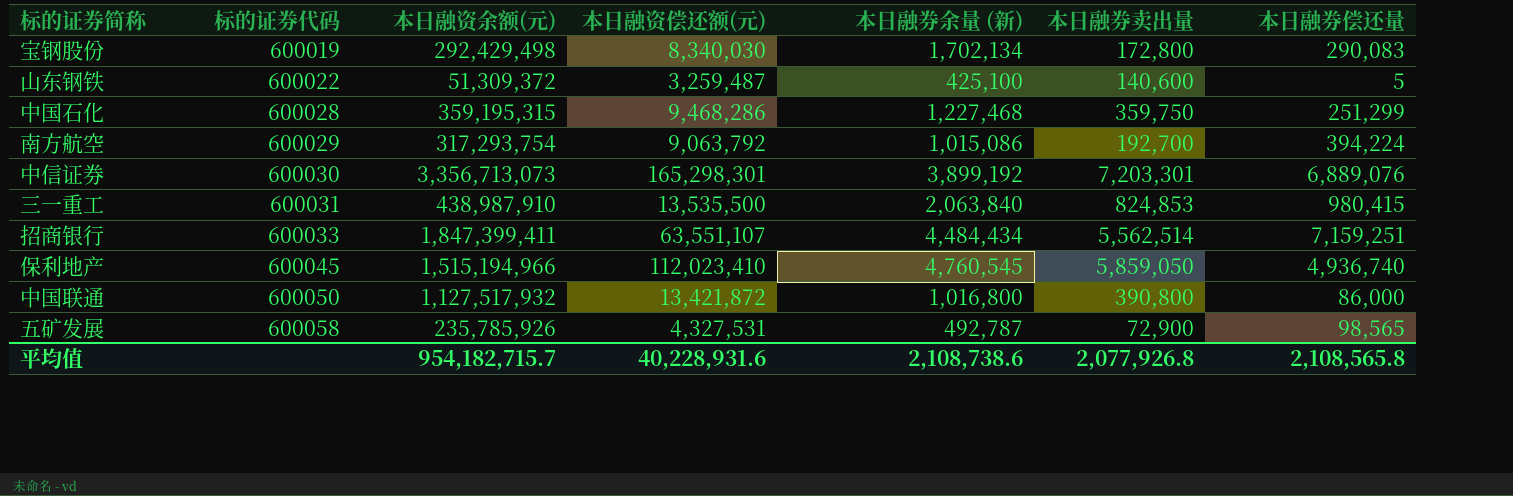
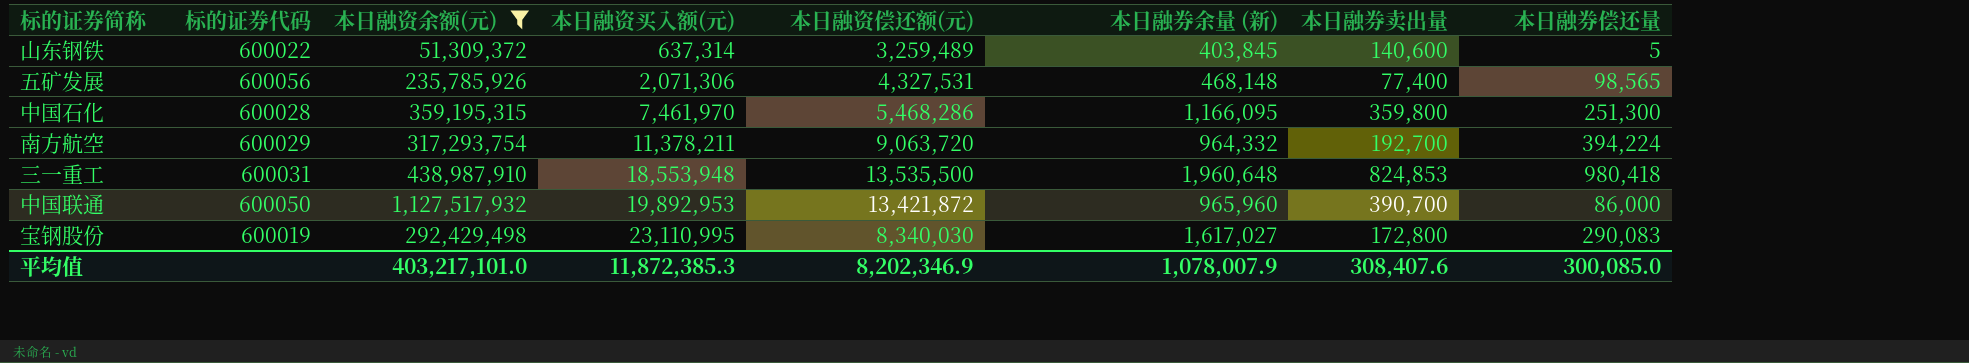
filter: none -> 本日融资余额(元) <= 1,127,517,932
row order: 标的证券代码 ascending -> 本日融资买入额(元) ascending
column 本日融资买入额(元) | position: none -> 4
山东钢铁 | 本日融资偿还额(元): 3,259,487 -> 3,259,489
山东钢铁 | 本日融券余量 (新): 425,100 -> 403,845
五矿发展 | 标的证券代码: 600058 -> 600056
五矿发展 | 本日融券余量 (新): 492,787 -> 468,148
五矿发展 | 本日融券卖出量: 72,900 -> 77,400
中国石化 | 本日融资偿还额(元): 9,468,286 -> 5,468,286
中国石化 | 本日融券余量 (新): 1,227,468 -> 1,166,095
中国石化 | 本日融券卖出量: 359,750 -> 359,800
中国石化 | 本日融券偿还量: 251,299 -> 251,300
南方航空 | 本日融资偿还额(元): 9,063,792 -> 9,063,720
南方航空 | 本日融券余量 (新): 1,015,086 -> 964,332
三一重工 | 本日融券余量 (新): 2,063,840 -> 1,960,648
三一重工 | 本日融券偿还量: 980,415 -> 980,418
中国联通 | 本日融券余量 (新): 1,016,800 -> 965,960
中国联通 | 本日融券卖出量: 390,800 -> 390,700
宝钢股份 | 本日融券余量 (新): 1,702,134 -> 1,617,027
平均值 | 本日融资余额(元): 954,182,715.7 -> 403,217,101.0
平均值 | 本日融资偿还额(元): 40,228,931.6 -> 8,202,346.9
平均值 | 本日融券余量 (新): 2,108,738.6 -> 1,078,007.9
平均值 | 本日融券卖出量: 2,077,926.8 -> 308,407.6
平均值 | 本日融券偿还量: 2,108,565.8 -> 300,085.0

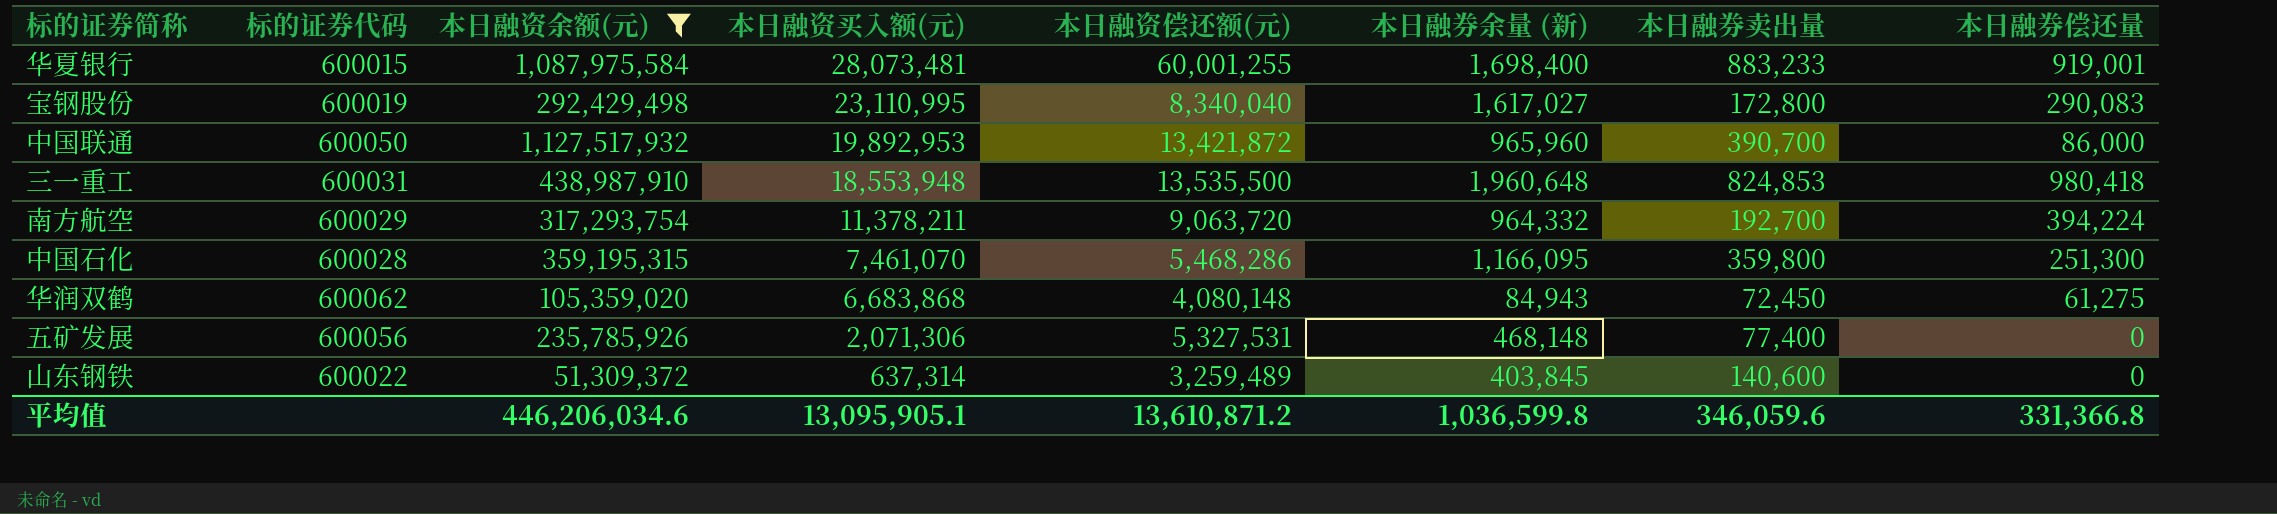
row order: 本日融资买入额(元) ascending -> 本日融资买入额(元) descending
row 华夏银行: none -> 600015 | 1,087,975,584 | 28,073,481 | 60,001,255 | 1,698,400 | 883,233 | 919,001
宝钢股份 | 本日融资偿还额(元): 8,340,030 -> 8,340,040
中国石化 | 本日融资买入额(元): 7,461,970 -> 7,461,070
row 华润双鹤: none -> 600062 | 105,359,020 | 6,683,868 | 4,080,148 | 84,943 | 72,450 | 61,275
五矿发展 | 本日融资偿还额(元): 4,327,531 -> 5,327,531
五矿发展 | 本日融券偿还量: 98,565 -> 0
山东钢铁 | 本日融券偿还量: 5 -> 0
平均值 | 本日融资余额(元): 403,217,101.0 -> 446,206,034.6
平均值 | 本日融资买入额(元): 11,872,385.3 -> 13,095,905.1
平均值 | 本日融资偿还额(元): 8,202,346.9 -> 13,610,871.2
平均值 | 本日融券余量 (新): 1,078,007.9 -> 1,036,599.8
平均值 | 本日融券卖出量: 308,407.6 -> 346,059.6
平均值 | 本日融券偿还量: 300,085.0 -> 331,366.8

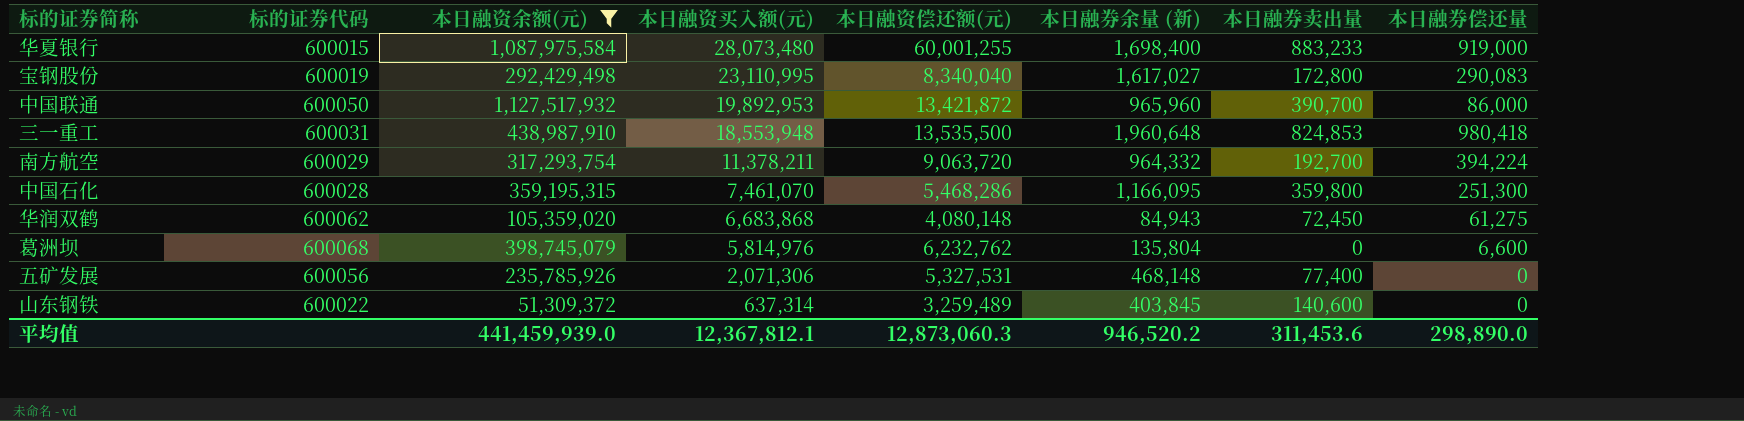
华夏银行 | 本日融资买入额(元): 28,073,481 -> 28,073,480
华夏银行 | 本日融券偿还量: 919,001 -> 919,000
row 葛洲坝: none -> 600068 | 398,745,079 | 5,814,976 | 6,232,762 | 135,804 | 0 | 6,600
平均值 | 本日融资余额(元): 446,206,034.6 -> 441,459,939.0
平均值 | 本日融资买入额(元): 13,095,905.1 -> 12,367,812.1
平均值 | 本日融资偿还额(元): 13,610,871.2 -> 12,873,060.3
平均值 | 本日融券余量 (新): 1,036,599.8 -> 946,520.2
平均值 | 本日融券卖出量: 346,059.6 -> 311,453.6
平均值 | 本日融券偿还量: 331,366.8 -> 298,890.0

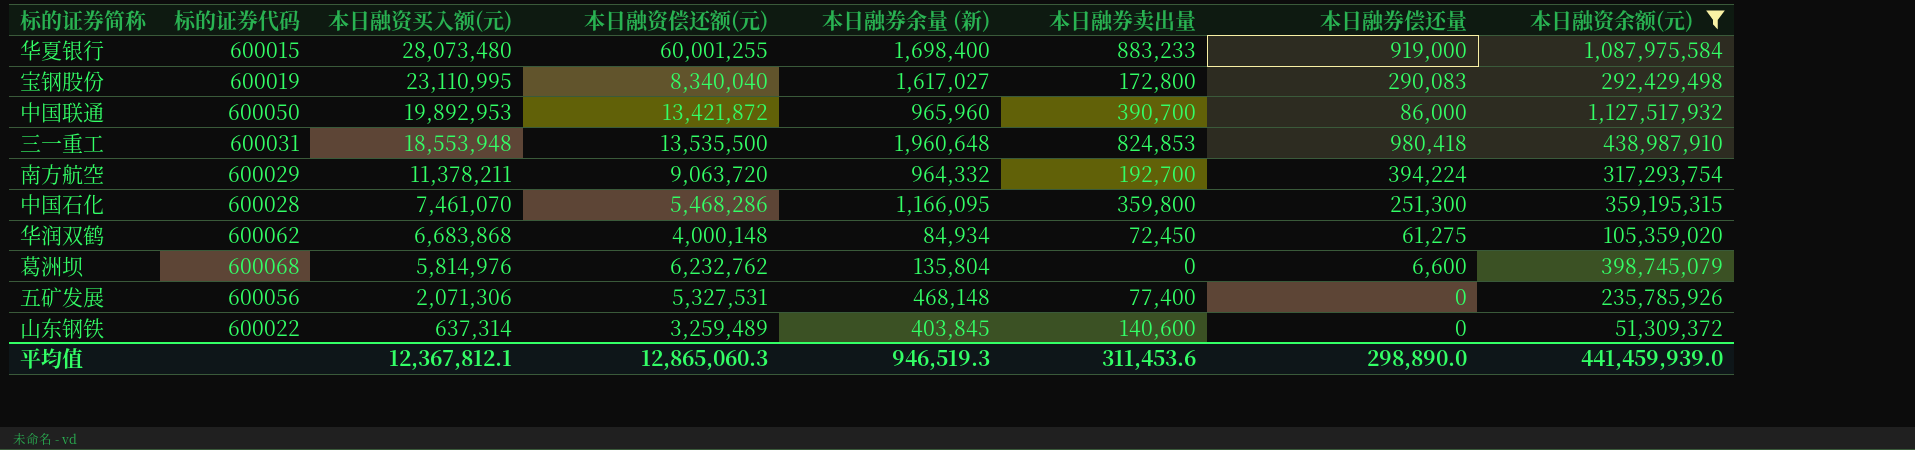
column 本日融资余额(元) | position: 3 -> 8
华润双鹤 | 本日融资偿还额(元): 4,080,148 -> 4,000,148
华润双鹤 | 本日融券余量 (新): 84,943 -> 84,934
平均值 | 本日融资偿还额(元): 12,873,060.3 -> 12,865,060.3
平均值 | 本日融券余量 (新): 946,520.2 -> 946,519.3

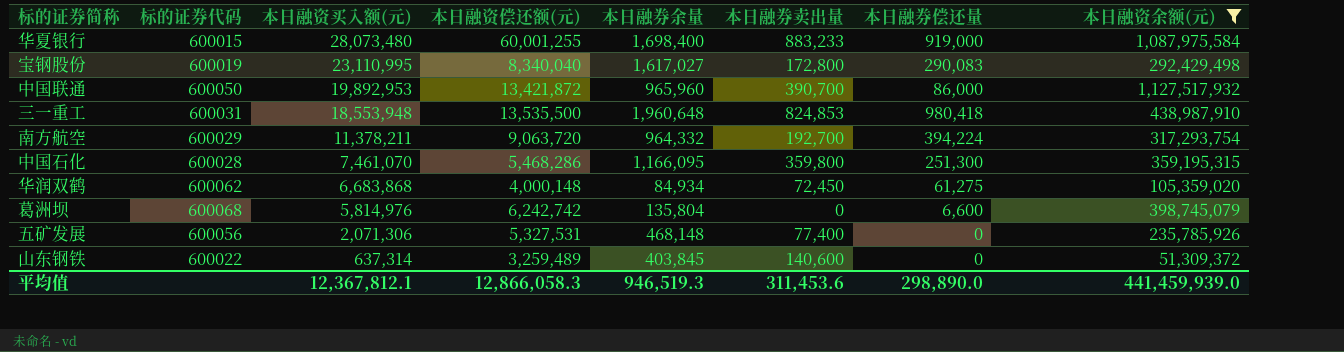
column name: 本日融券余量 (新) -> 本日融券余量
葛洲坝 | 本日融资偿还额(元): 6,232,762 -> 6,242,742
平均值 | 本日融资偿还额(元): 12,865,060.3 -> 12,866,058.3

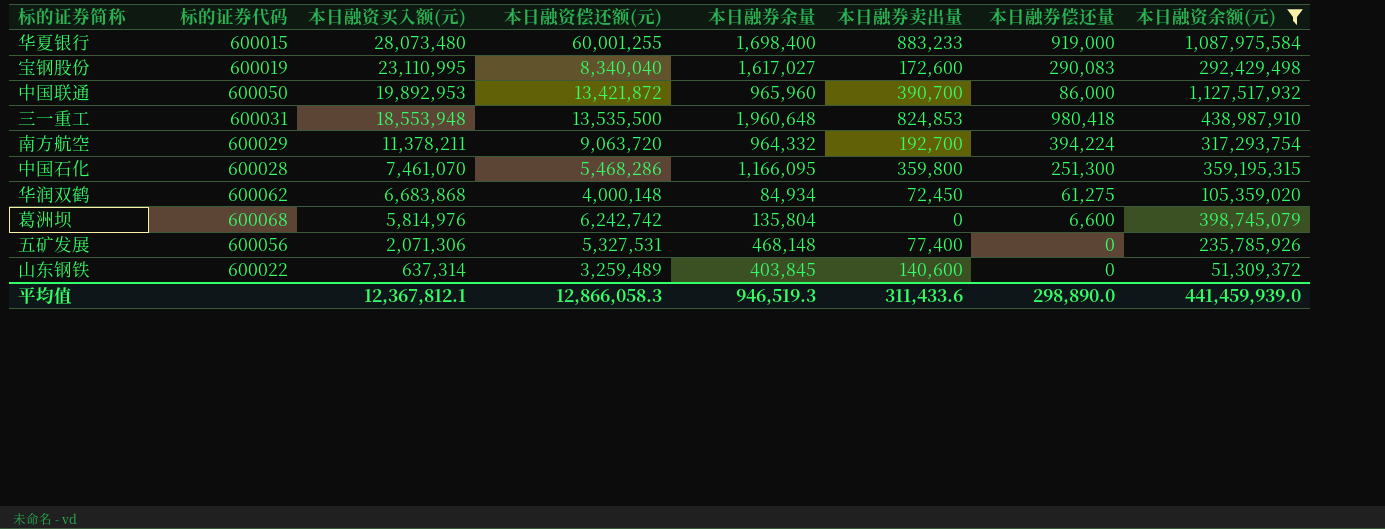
宝钢股份 | 本日融券卖出量: 172,800 -> 172,600
平均值 | 本日融券卖出量: 311,453.6 -> 311,433.6

